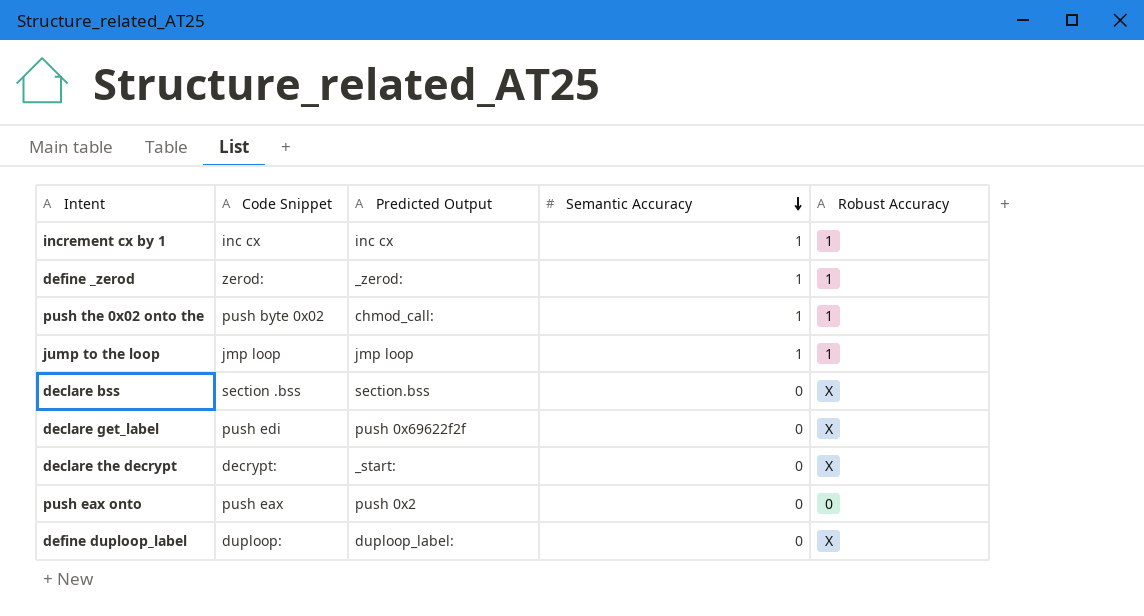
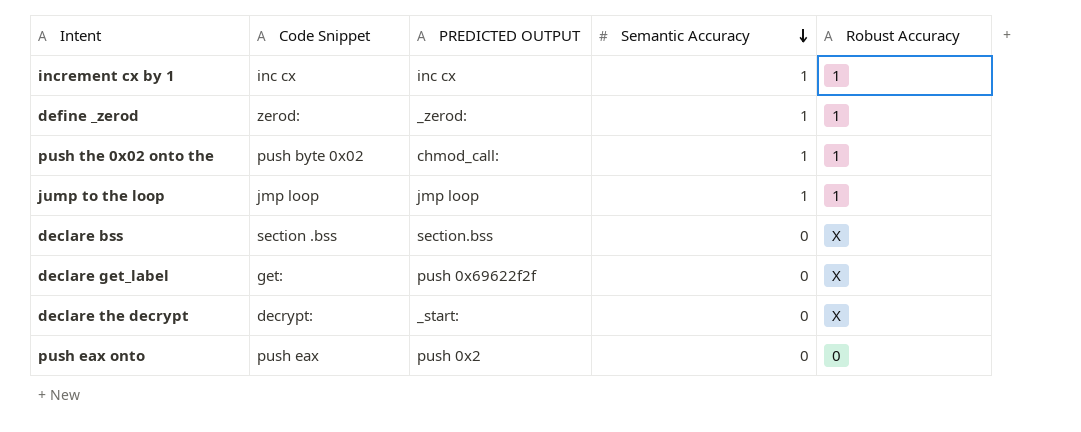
column name: Predicted Output -> PREDICTED OUTPUT
row define duploop_label: duploop: | duploop_label: | 0 | X -> none
declare get_label | Code Snippet: push edi -> get:

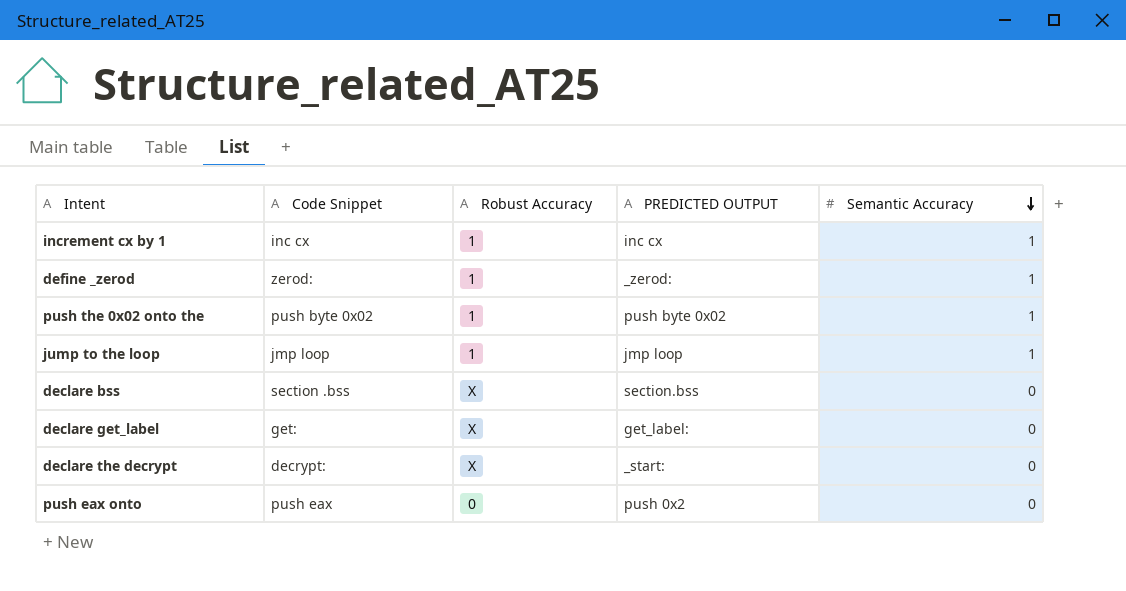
column Robust Accuracy | position: 5 -> 3
push the 0x02 onto the | PREDICTED OUTPUT: chmod_call: -> push byte 0x02
declare get_label | PREDICTED OUTPUT: push 0x69622f2f -> get_label:

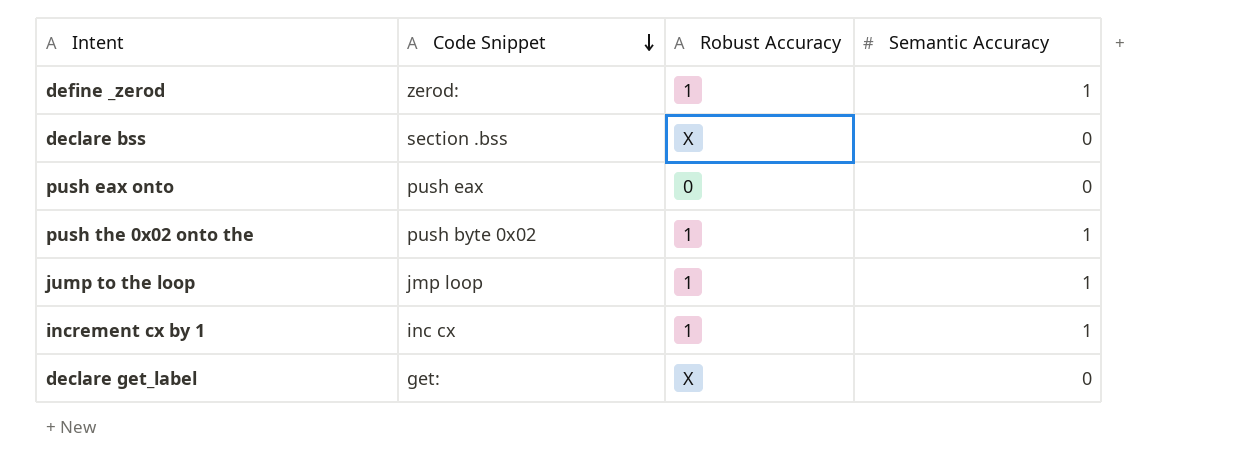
row order: Semantic Accuracy descending -> Code Snippet descending
column PREDICTED OUTPUT | position: 4 -> none
row declare the decrypt: decrypt: | X | _start: | 0 -> none

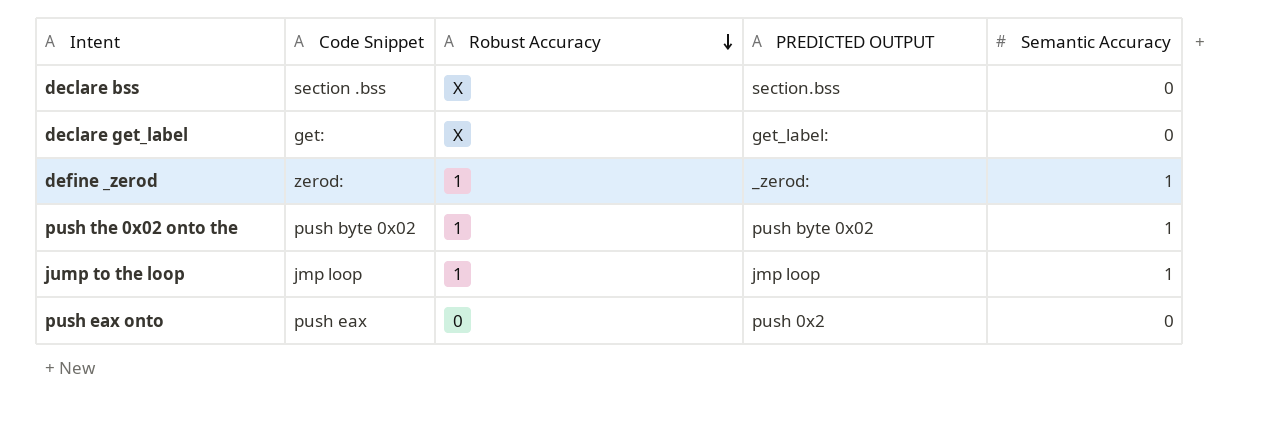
row order: Code Snippet descending -> Robust Accuracy descending
column PREDICTED OUTPUT | position: none -> 4
row increment cx by 1: inc cx | 1 | 1 -> none

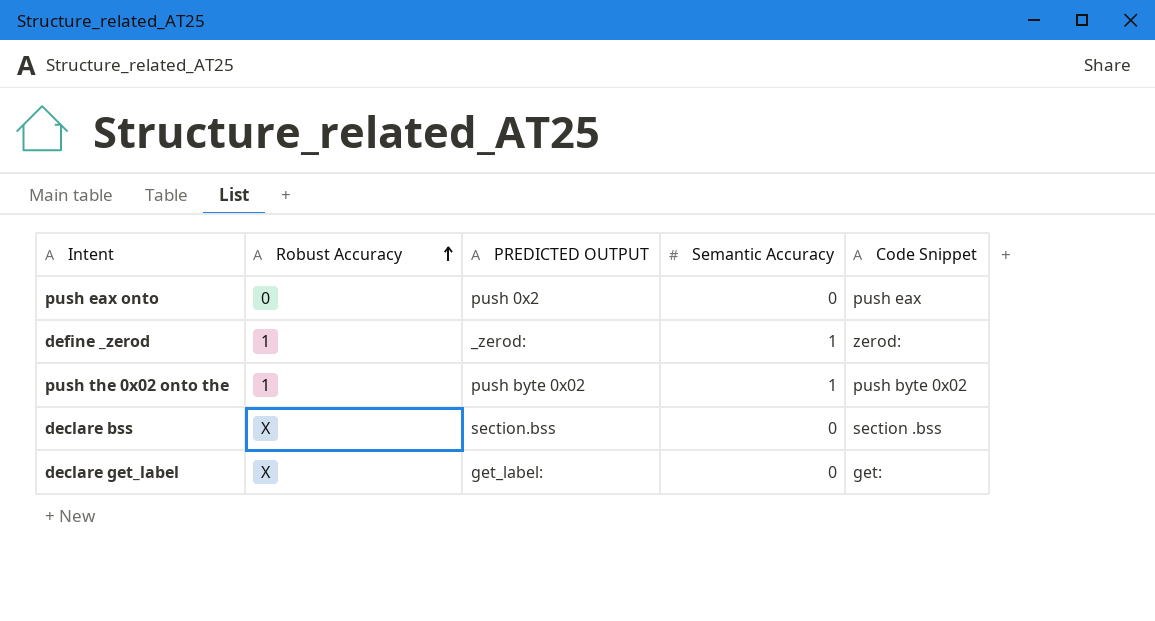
row order: Robust Accuracy descending -> Robust Accuracy ascending
column Code Snippet | position: 2 -> 5
row jump to the loop: jmp loop | 1 | jmp loop | 1 -> none

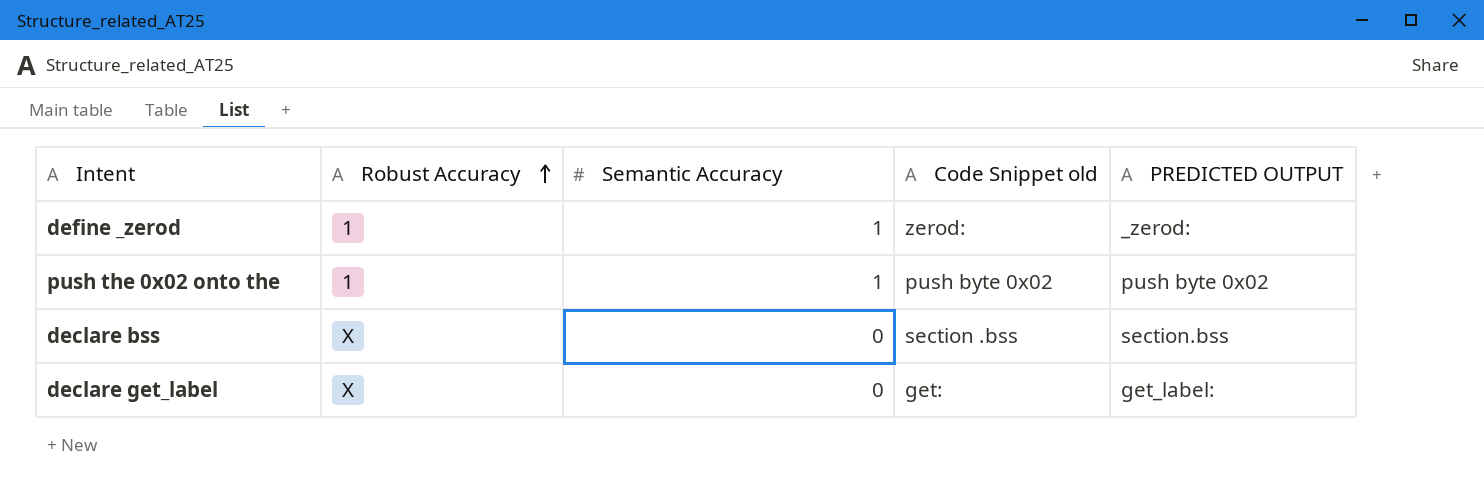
column name: Code Snippet -> Code Snippet old
column PREDICTED OUTPUT | position: 3 -> 5
row push eax onto: 0 | push 0x2 | 0 | push eax -> none

